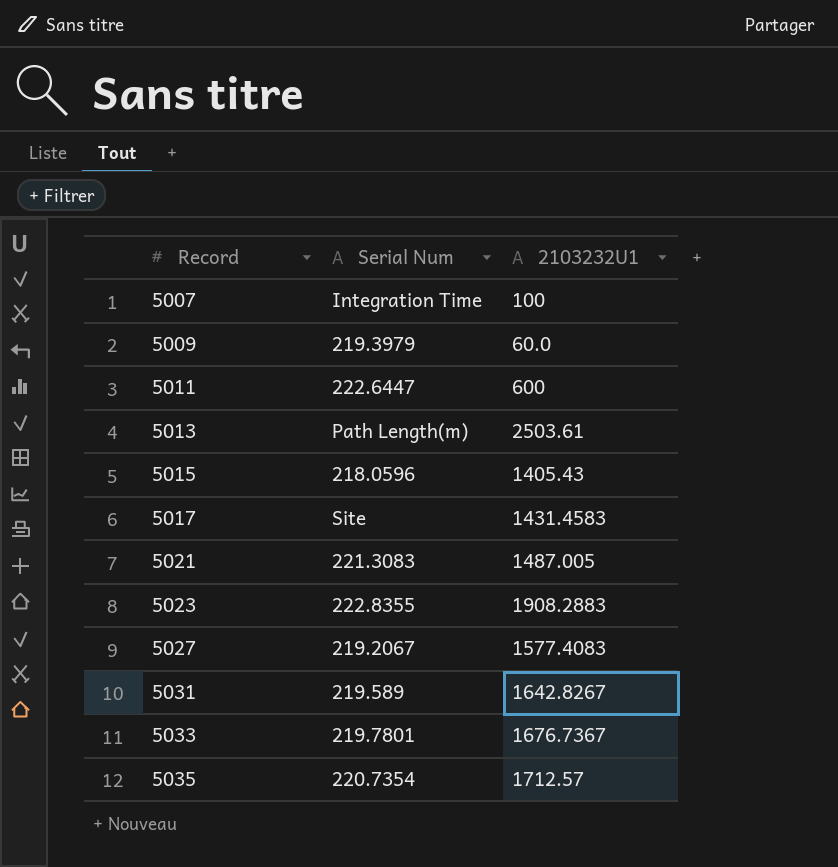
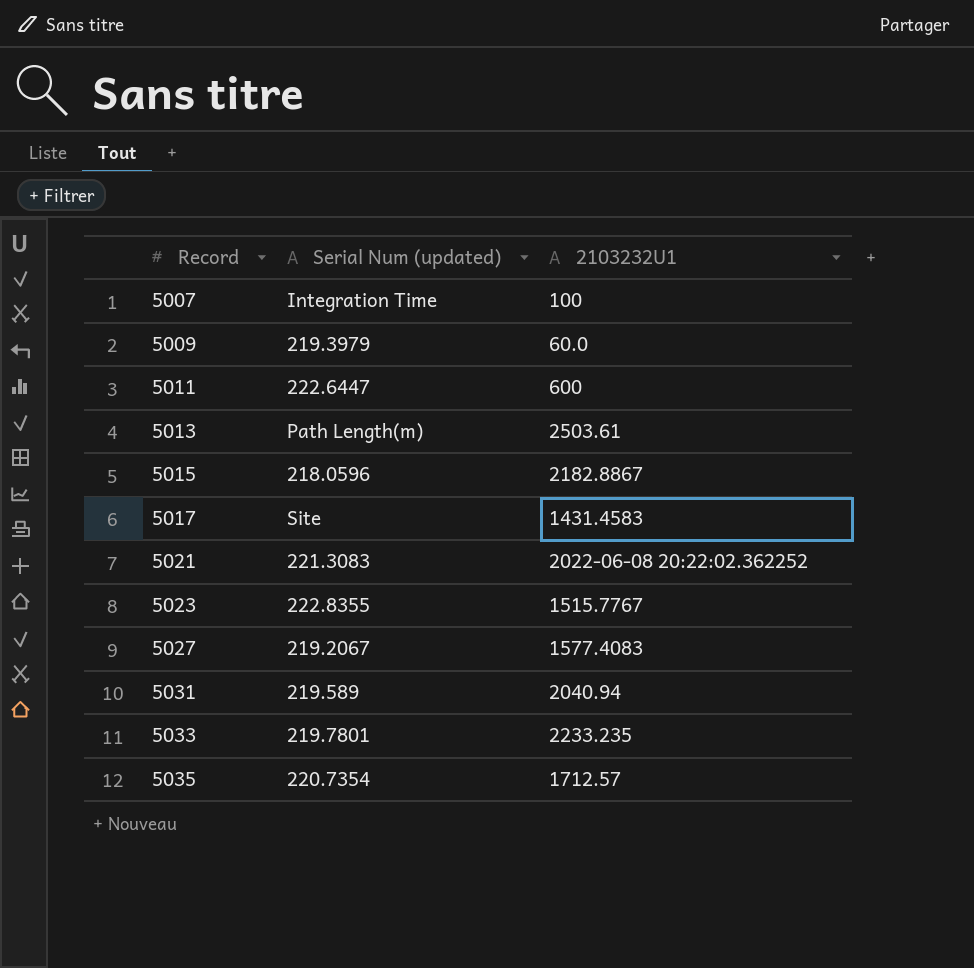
column name: Serial Num -> Serial Num (updated)
5015 | 2103232U1: 1405.43 -> 2182.8867
5021 | 2103232U1: 1487.005 -> 2022-06-08 20:22:02.362252
5023 | 2103232U1: 1908.2883 -> 1515.7767
5031 | 2103232U1: 1642.8267 -> 2040.94
5033 | 2103232U1: 1676.7367 -> 2233.235

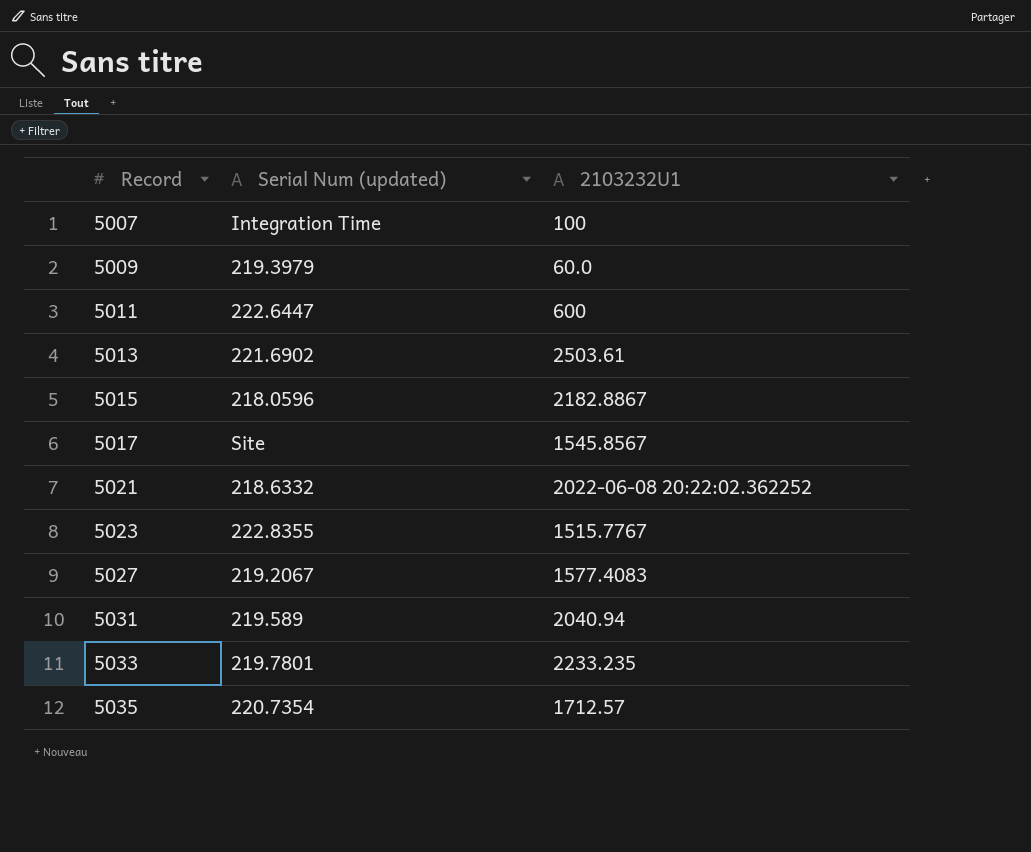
5013 | Serial Num (updated): Path Length(m) -> 221.6902
5017 | 2103232U1: 1431.4583 -> 1545.8567
5021 | Serial Num (updated): 221.3083 -> 218.6332

